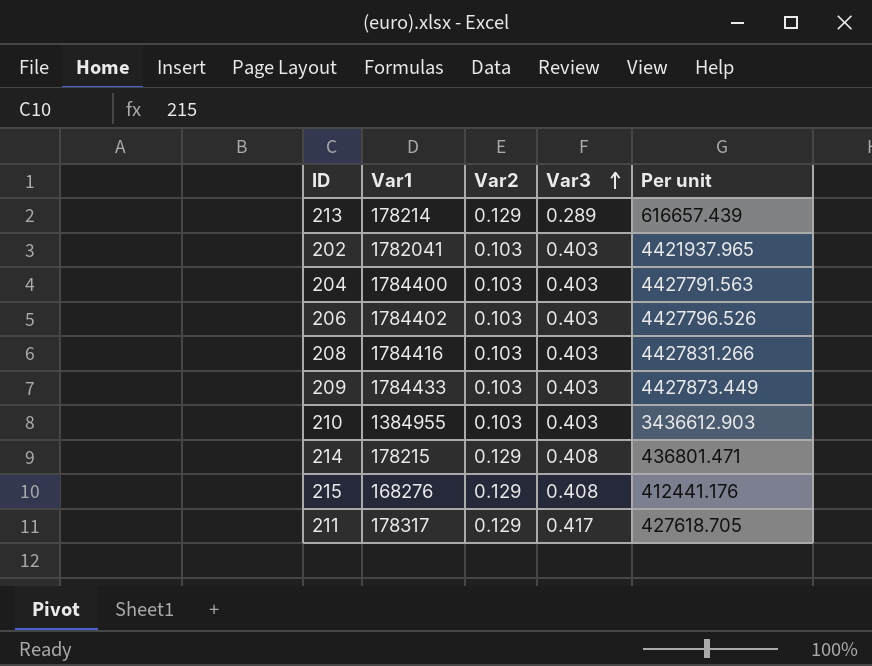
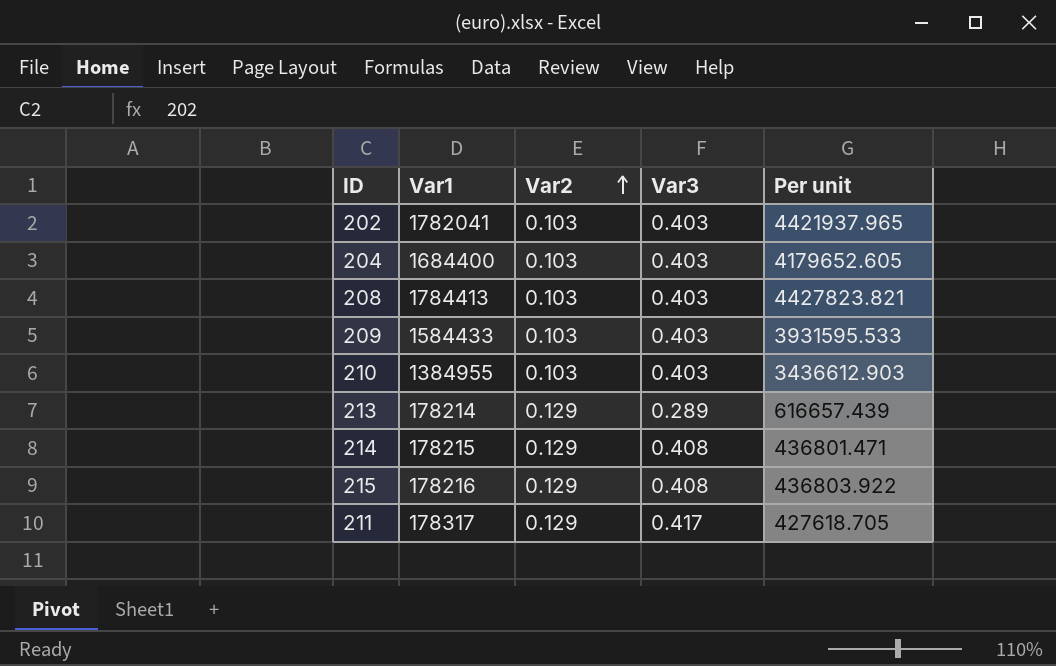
row order: Var3 ascending -> Var2 ascending
row 206: 1784402 | 0.103 | 0.403 | 4427796.526 -> none
204 | Var1: 1784400 -> 1684400
204 | Per unit: 4427791.563 -> 4179652.605
208 | Var1: 1784416 -> 1784413
208 | Per unit: 4427831.266 -> 4427823.821
209 | Var1: 1784433 -> 1584433
209 | Per unit: 4427873.449 -> 3931595.533
215 | Var1: 168276 -> 178216
215 | Per unit: 412441.176 -> 436803.922

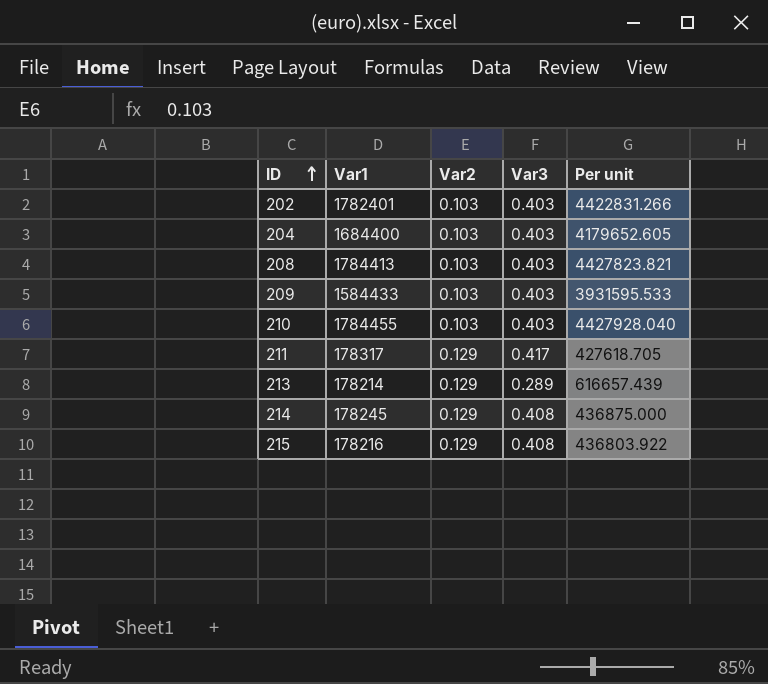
row order: Var2 ascending -> ID ascending
202 | Var1: 1782041 -> 1782401
202 | Per unit: 4421937.965 -> 4422831.266
210 | Var1: 1384955 -> 1784455
210 | Per unit: 3436612.903 -> 4427928.040
214 | Var1: 178215 -> 178245
214 | Per unit: 436801.471 -> 436875.000

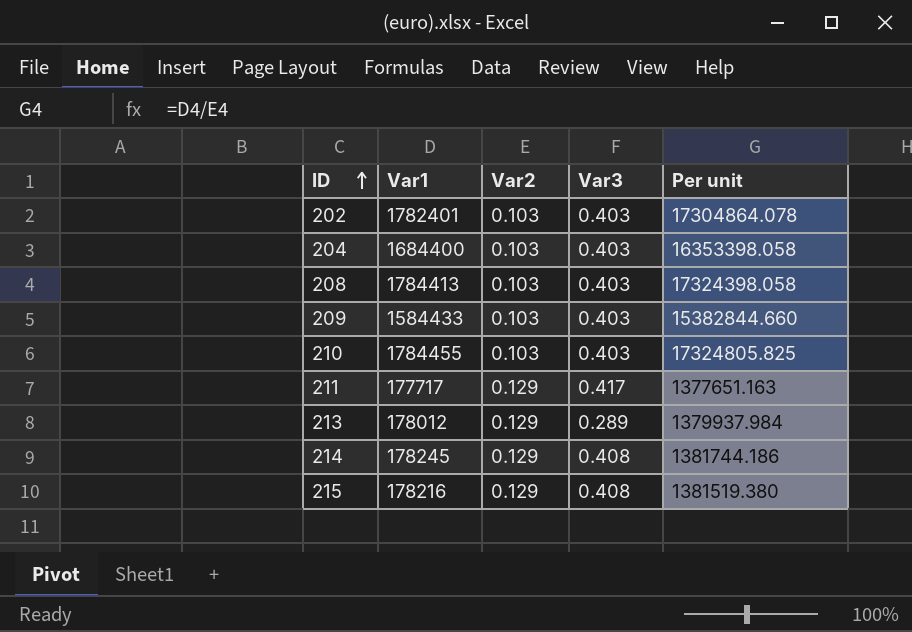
column Per unit | formula: [Var1] / [Var3] -> [Var1] / [Var2]
211 | Var1: 178317 -> 177717
213 | Var1: 178214 -> 178012

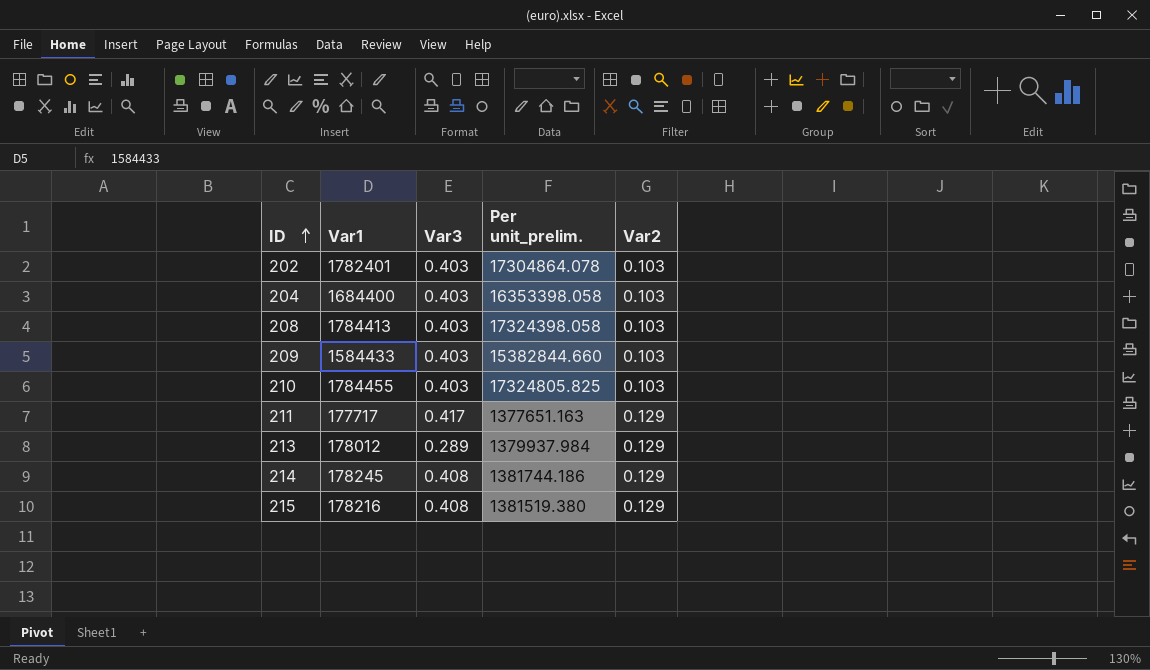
column name: Per unit -> Per unit_prelim.
column Var2 | position: 3 -> 5

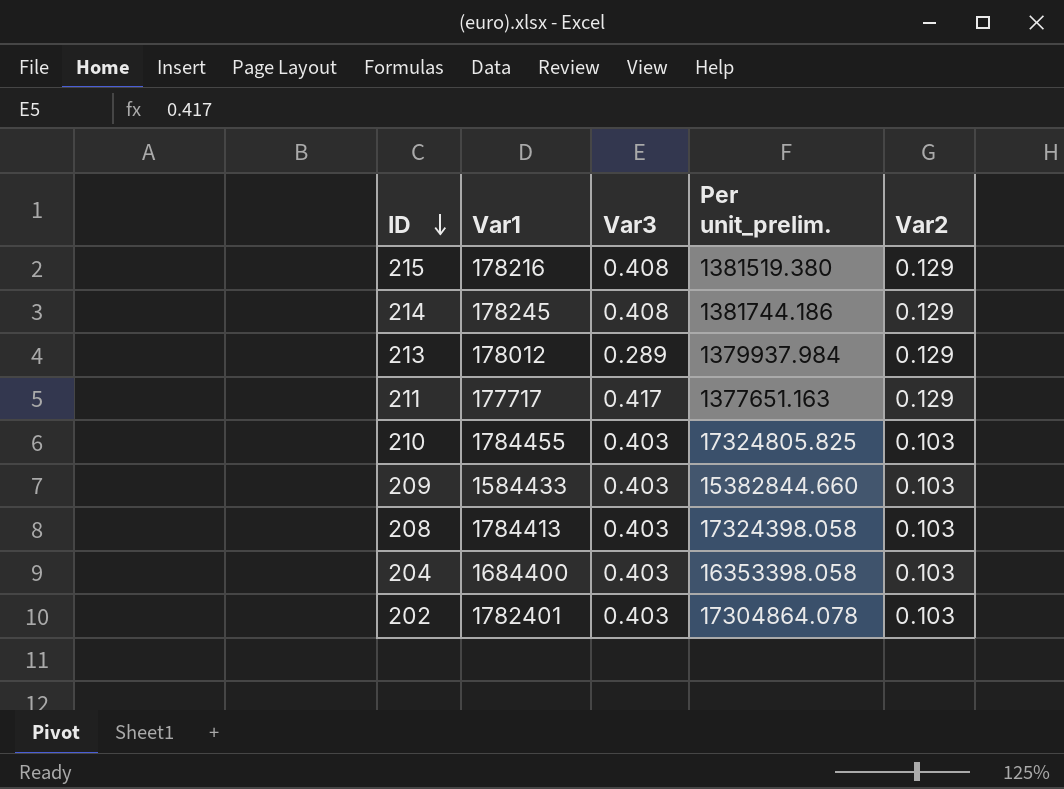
row order: ID ascending -> ID descending

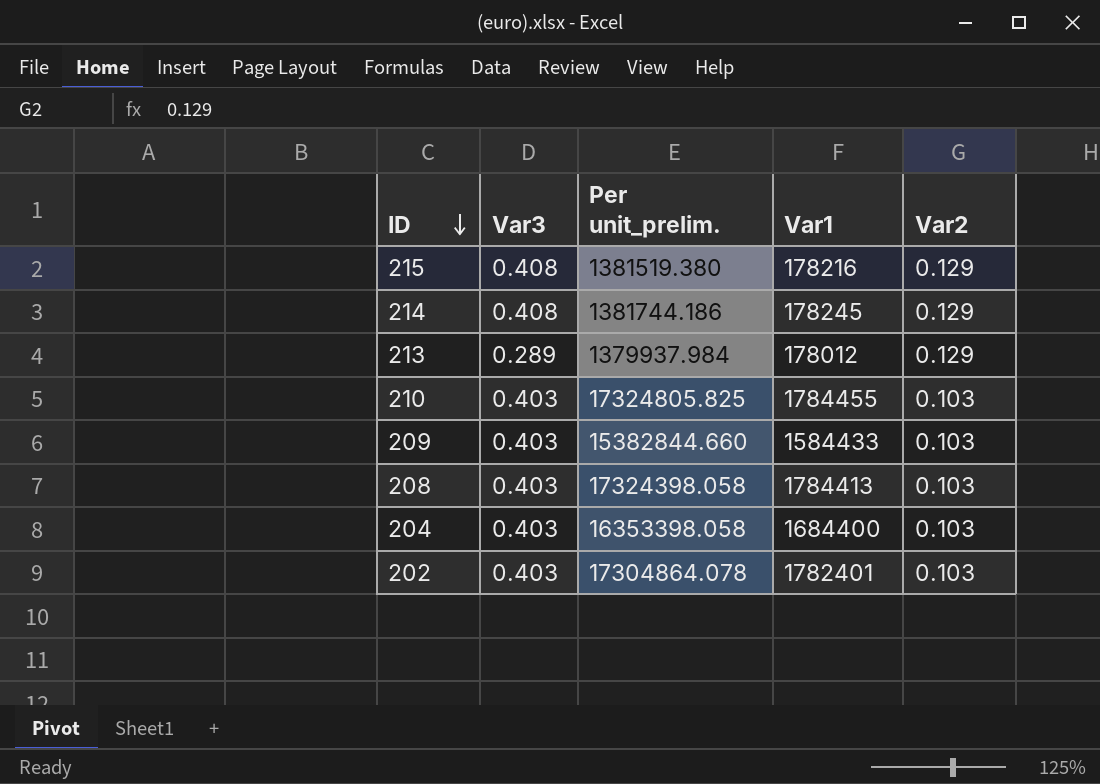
column Var1 | position: 2 -> 4
row 211: 177717 | 0.417 | 1377651.163 | 0.129 -> none

